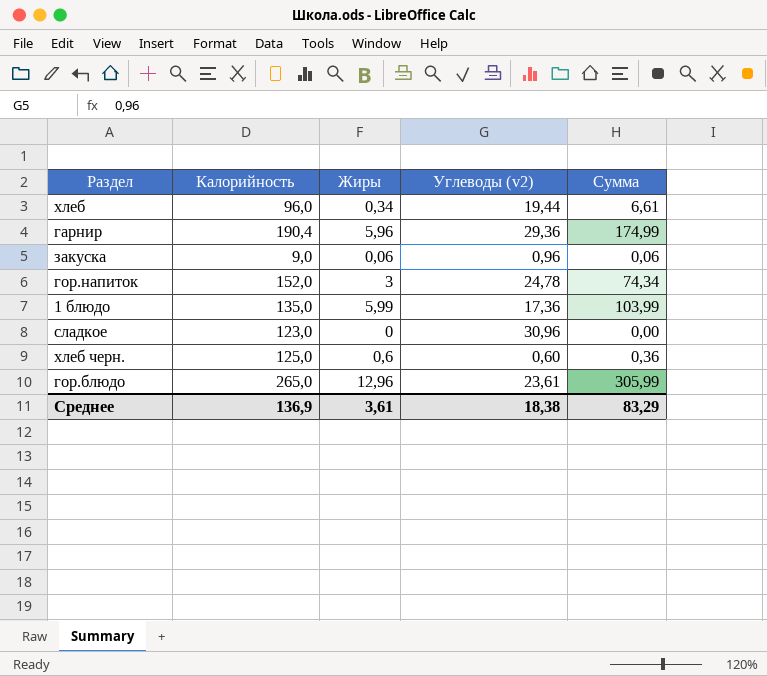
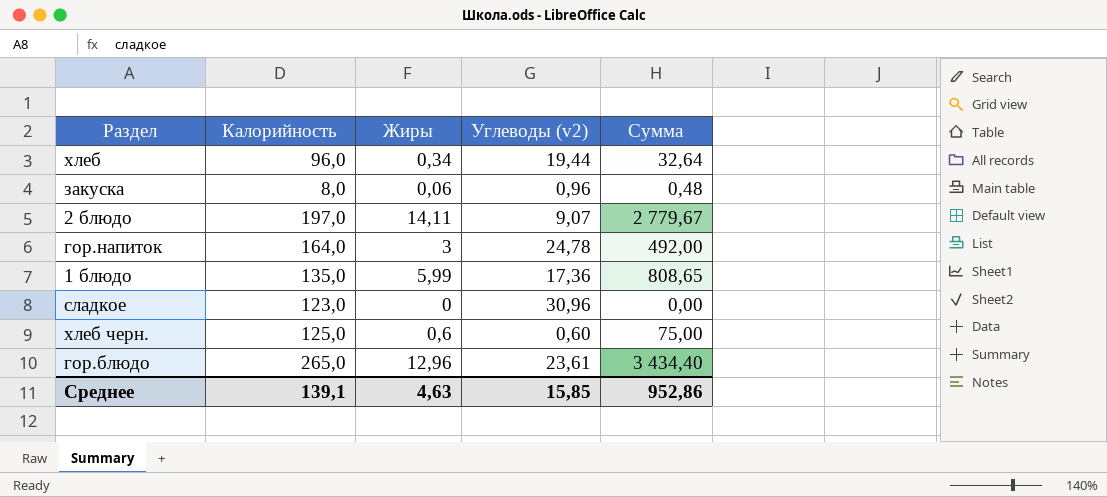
column Сумма | formula: [Жиры] * [Углеводы (v2)] -> [Калорийность] * [Жиры]
row гарнир: 190,4 | 5,96 | 29,36 | 174,99 -> none
закуска | Калорийность: 9,0 -> 8,0
row 2 блюдо: none -> 197,0 | 14,11 | 9,07 | 2 779,67
гор.напиток | Калорийность: 152,0 -> 164,0
Среднее | Калорийность: 136,9 -> 139,1
Среднее | Жиры: 3,61 -> 4,63
Среднее | Углеводы (v2): 18,38 -> 15,85
Среднее | Сумма: 83,29 -> 952,86

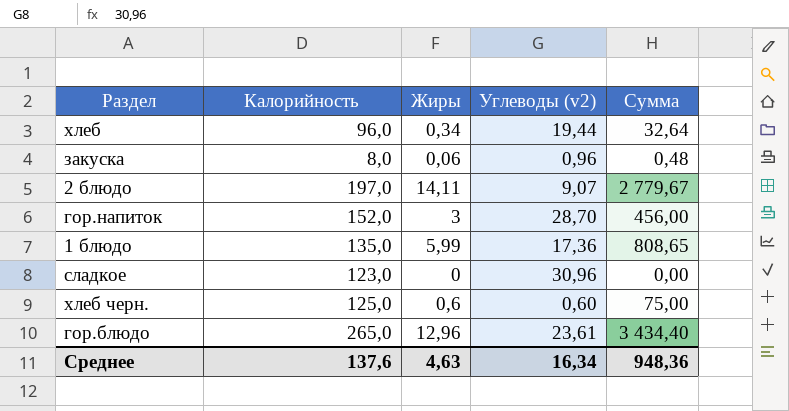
гор.напиток | Калорийность: 164,0 -> 152,0
гор.напиток | Углеводы (v2): 24,78 -> 28,70
гор.напиток | Сумма: 492,00 -> 456,00
Среднее | Калорийность: 139,1 -> 137,6
Среднее | Углеводы (v2): 15,85 -> 16,34
Среднее | Сумма: 952,86 -> 948,36

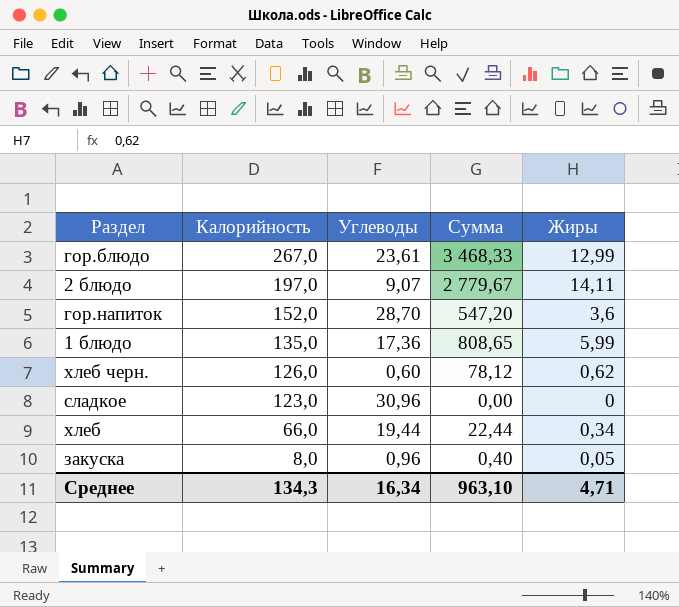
row order: none -> Калорийность descending
column name: Углеводы (v2) -> Углеводы
column Жиры | position: 3 -> 5
гор.блюдо | Калорийность: 265,0 -> 267,0
гор.блюдо | Сумма: 3 434,40 -> 3 468,33
гор.блюдо | Жиры: 12,96 -> 12,99
гор.напиток | Сумма: 456,00 -> 547,20
гор.напиток | Жиры: 3 -> 3,6
хлеб черн. | Калорийность: 125,0 -> 126,0
хлеб черн. | Сумма: 75,00 -> 78,12
хлеб черн. | Жиры: 0,6 -> 0,62
хлеб | Калорийность: 96,0 -> 66,0
хлеб | Сумма: 32,64 -> 22,44
закуска | Сумма: 0,48 -> 0,40
закуска | Жиры: 0,06 -> 0,05
Среднее | Калорийность: 137,6 -> 134,3
Среднее | Сумма: 948,36 -> 963,10
Среднее | Жиры: 4,63 -> 4,71

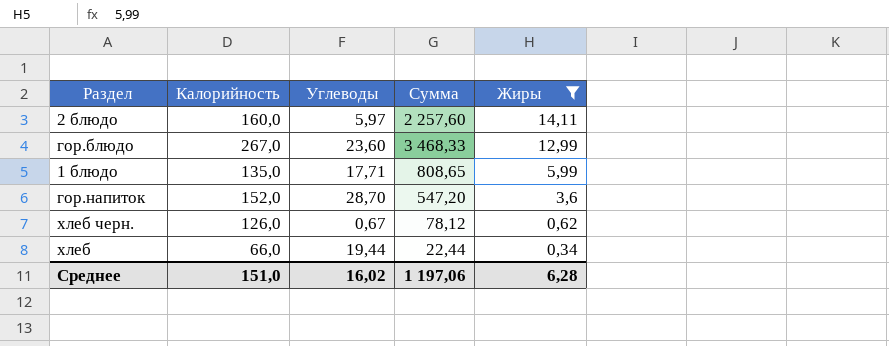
filter: none -> Жиры >= 0,34
row order: Калорийность descending -> Жиры descending
2 блюдо | Калорийность: 197,0 -> 160,0
2 блюдо | Углеводы: 9,07 -> 5,97
2 блюдо | Сумма: 2 779,67 -> 2 257,60
гор.блюдо | Углеводы: 23,61 -> 23,60
1 блюдо | Углеводы: 17,36 -> 17,71
хлеб черн. | Углеводы: 0,60 -> 0,67
Среднее | Калорийность: 134,3 -> 151,0
Среднее | Углеводы: 16,34 -> 16,02
Среднее | Сумма: 963,10 -> 1 197,06
Среднее | Жиры: 4,71 -> 6,28

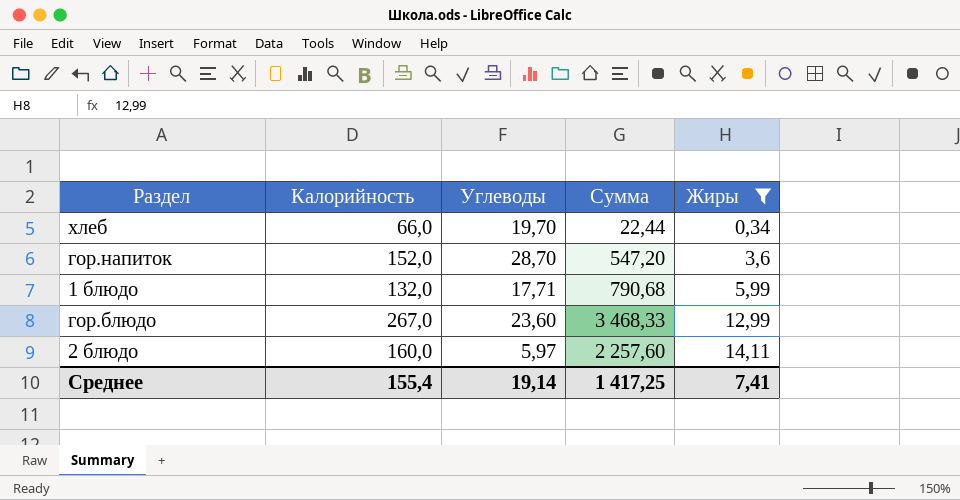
row order: Жиры descending -> Жиры ascending
row хлеб черн.: 126,0 | 0,67 | 78,12 | 0,62 -> none
хлеб | Углеводы: 19,44 -> 19,70
1 блюдо | Калорийность: 135,0 -> 132,0
1 блюдо | Сумма: 808,65 -> 790,68
Среднее | Калорийность: 151,0 -> 155,4
Среднее | Углеводы: 16,02 -> 19,14
Среднее | Сумма: 1 197,06 -> 1 417,25
Среднее | Жиры: 6,28 -> 7,41

